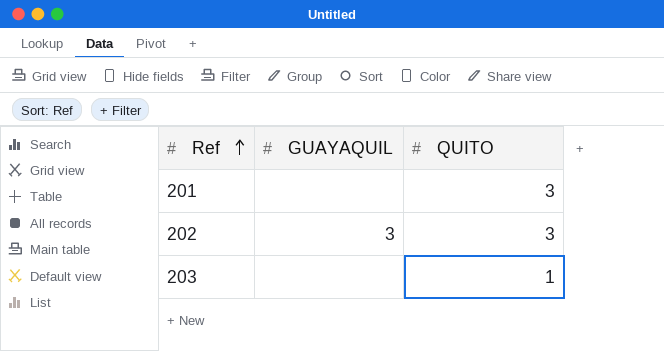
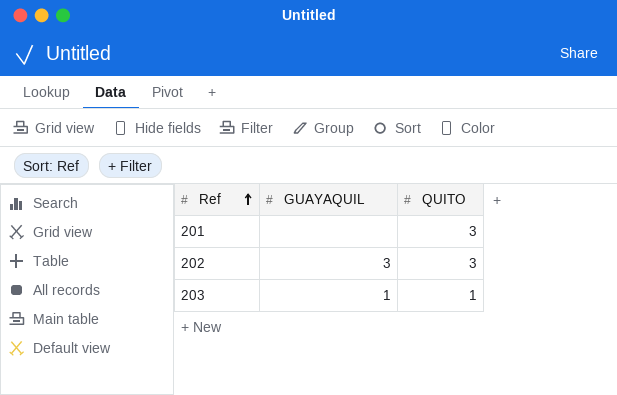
203 | GUAYAQUIL: none -> 1

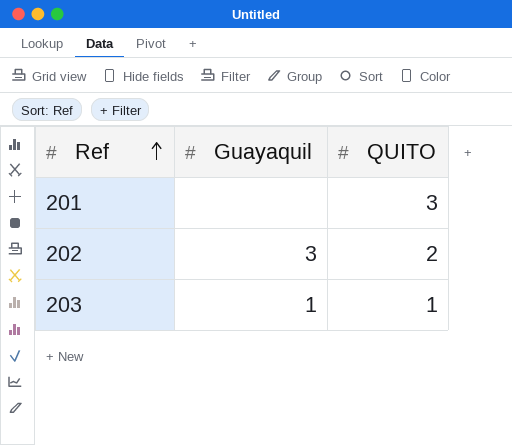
column name: GUAYAQUIL -> Guayaquil
202 | QUITO: 3 -> 2

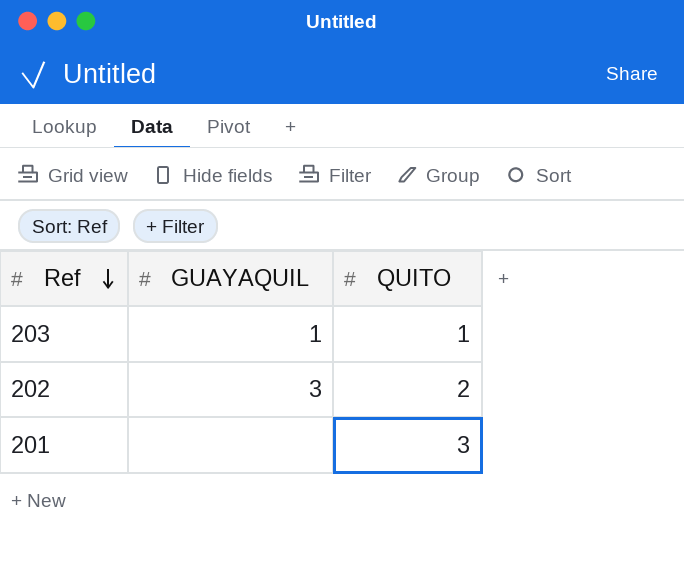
row order: Ref ascending -> Ref descending
column name: Guayaquil -> GUAYAQUIL

